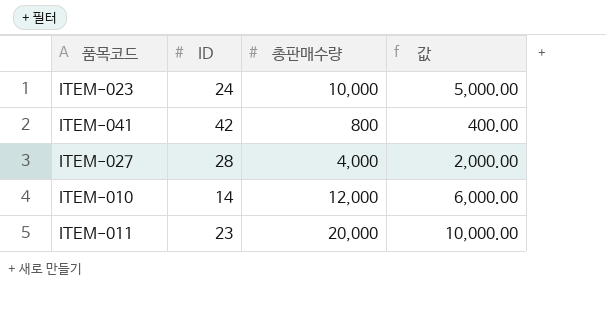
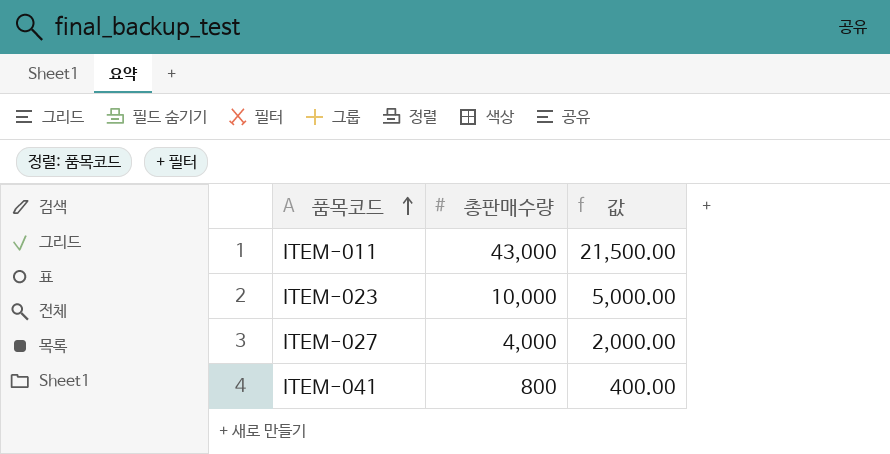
row order: none -> 품목코드 ascending
column ID | position: 2 -> none
row ITEM-010: 14 | 12,000 | 6,000.00 -> none
ITEM-011 | 총판매수량: 20,000 -> 43,000
ITEM-011 | 값: 10,000.00 -> 21,500.00

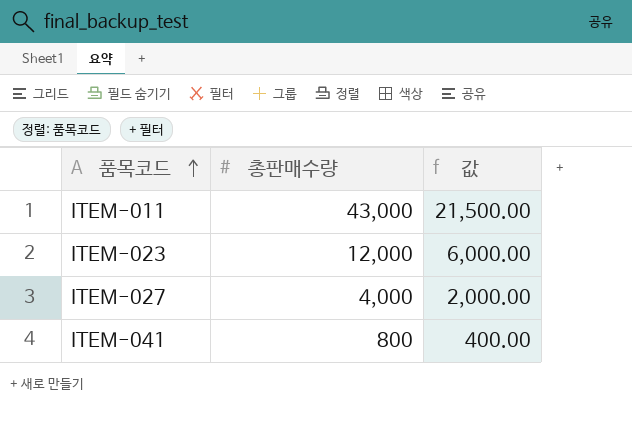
ITEM-023 | 총판매수량: 10,000 -> 12,000
ITEM-023 | 값: 5,000.00 -> 6,000.00

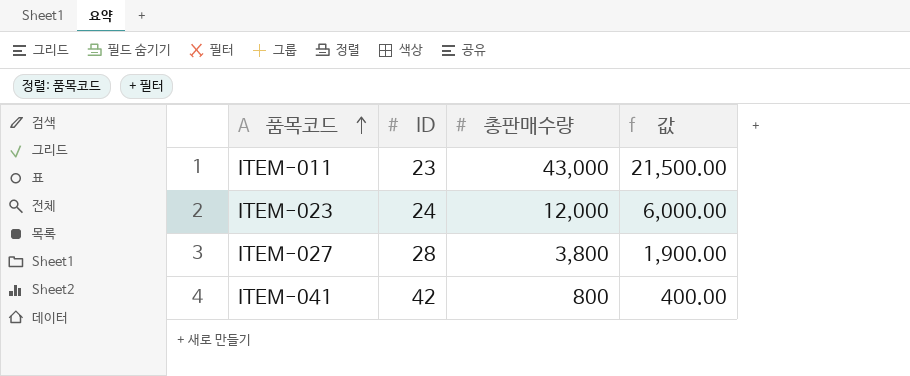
column ID | position: none -> 2
ITEM-027 | 총판매수량: 4,000 -> 3,800
ITEM-027 | 값: 2,000.00 -> 1,900.00

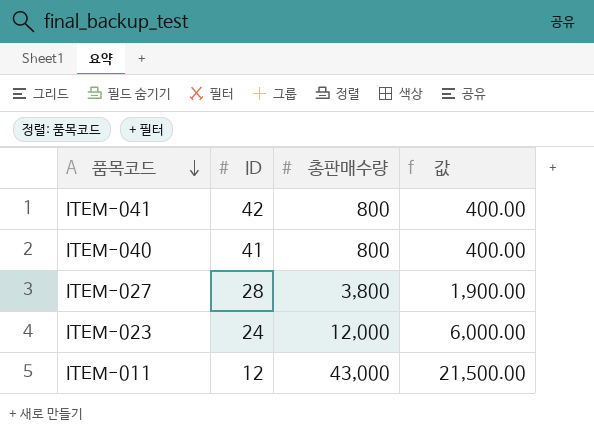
row order: 품목코드 ascending -> 품목코드 descending
row ITEM-040: none -> 41 | 800 | 400.00
ITEM-011 | ID: 23 -> 12

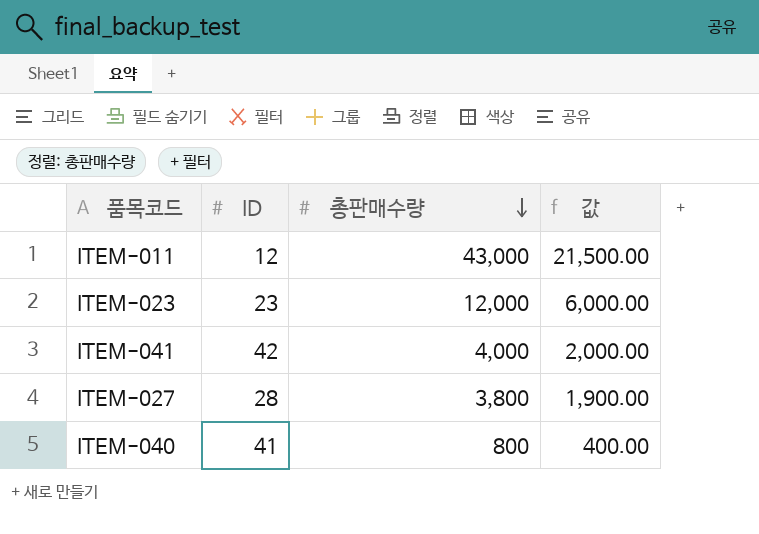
row order: 품목코드 descending -> 총판매수량 descending
ITEM-023 | ID: 24 -> 23
ITEM-041 | 총판매수량: 800 -> 4,000
ITEM-041 | 값: 400.00 -> 2,000.00

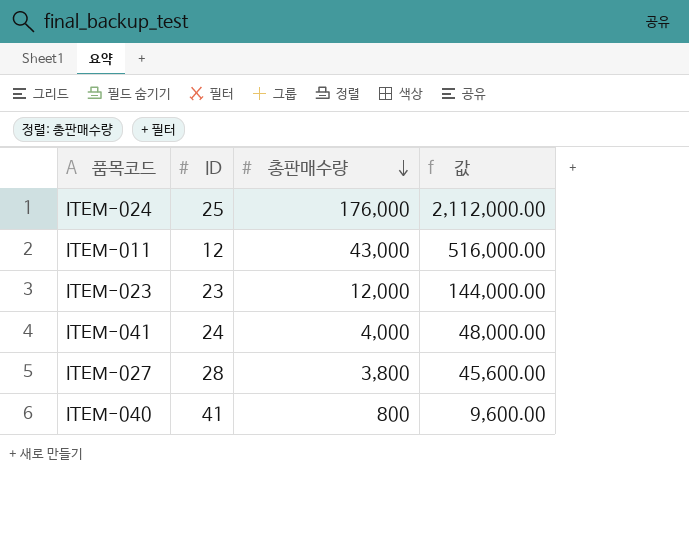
column 값 | formula: [총판매수량] * 0.5 -> [총판매수량] * 12
row ITEM-024: none -> 25 | 176,000 | 2,112,000.00
ITEM-041 | ID: 42 -> 24

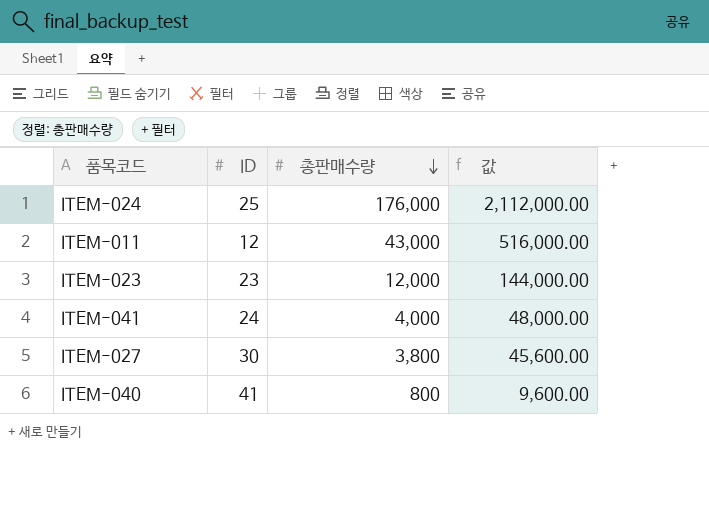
ITEM-027 | ID: 28 -> 30

